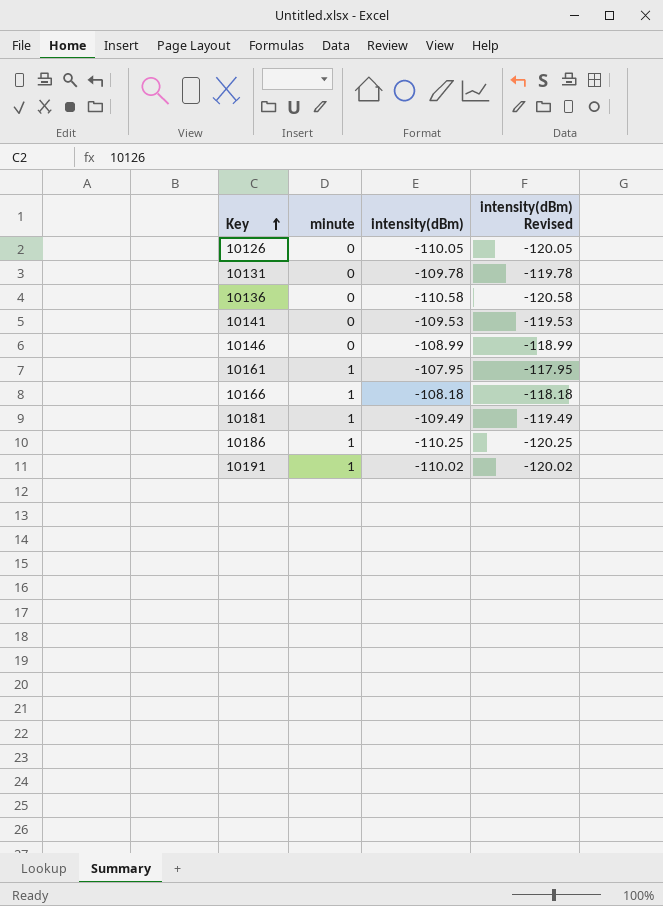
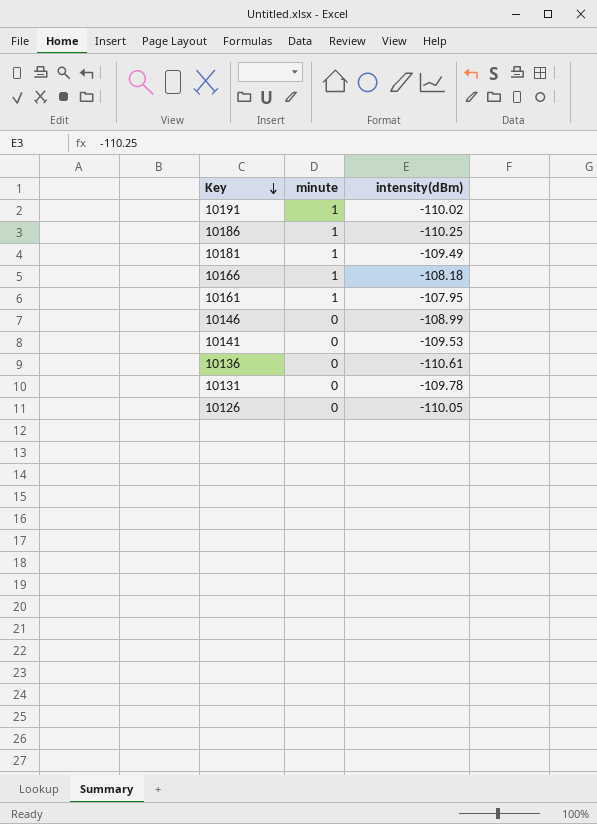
row order: Key ascending -> Key descending
column intensity(dBm) Revised | formula: [intensity(dBm)] - 10 -> none
10136 | intensity(dBm): -110.58 -> -110.61

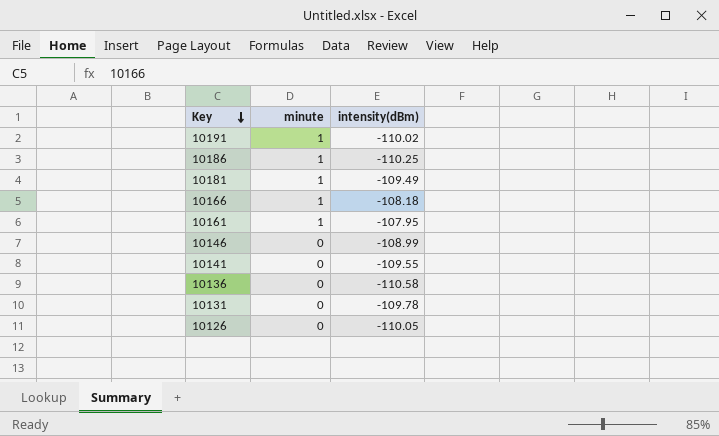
10141 | intensity(dBm): -109.53 -> -109.55
10136 | intensity(dBm): -110.61 -> -110.58

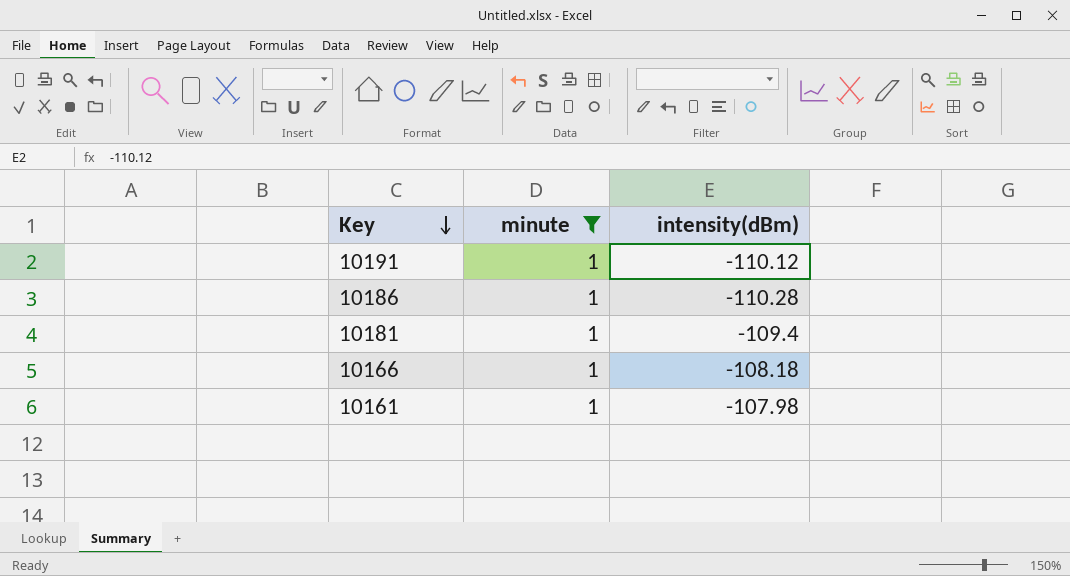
filter: none -> minute = 1
10191 | intensity(dBm): -110.02 -> -110.12
10186 | intensity(dBm): -110.25 -> -110.28
10181 | intensity(dBm): -109.49 -> -109.4
10161 | intensity(dBm): -107.95 -> -107.98

